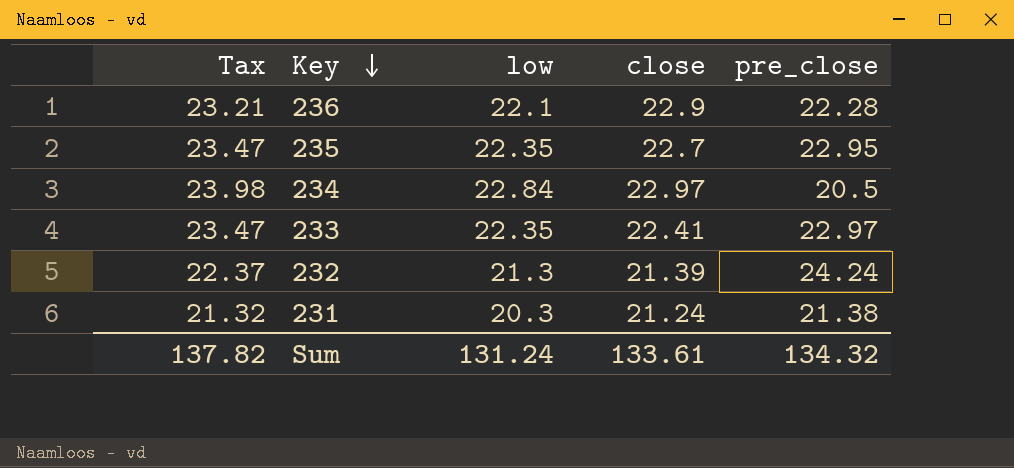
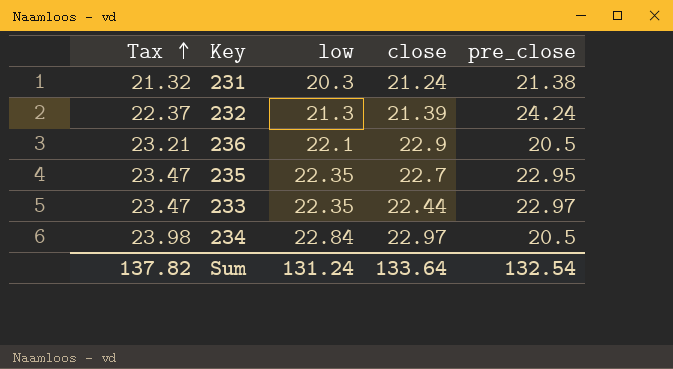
row order: Key descending -> Tax ascending
236 | pre_close: 22.28 -> 20.5
233 | close: 22.41 -> 22.44
Sum | close: 133.61 -> 133.64
Sum | pre_close: 134.32 -> 132.54

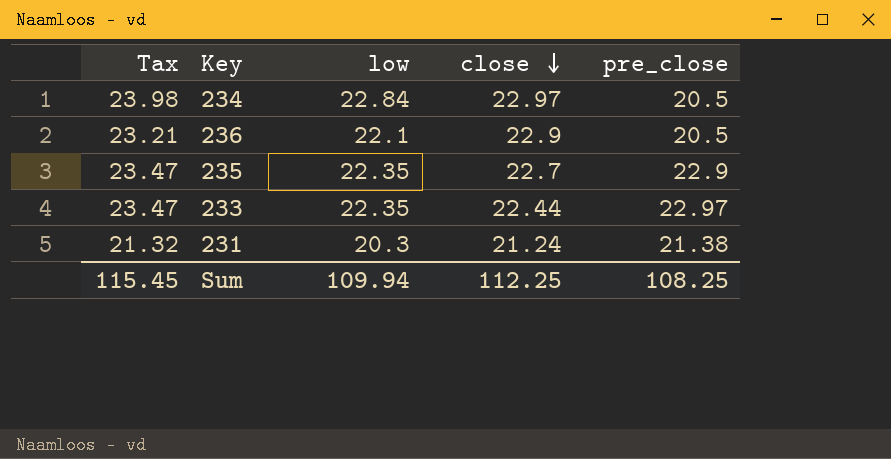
row order: Tax ascending -> close descending
row 232: 22.37 | 21.3 | 21.39 | 24.24 -> none
235 | pre_close: 22.95 -> 22.9
Sum | Tax: 137.82 -> 115.45
Sum | low: 131.24 -> 109.94
Sum | close: 133.64 -> 112.25
Sum | pre_close: 132.54 -> 108.25

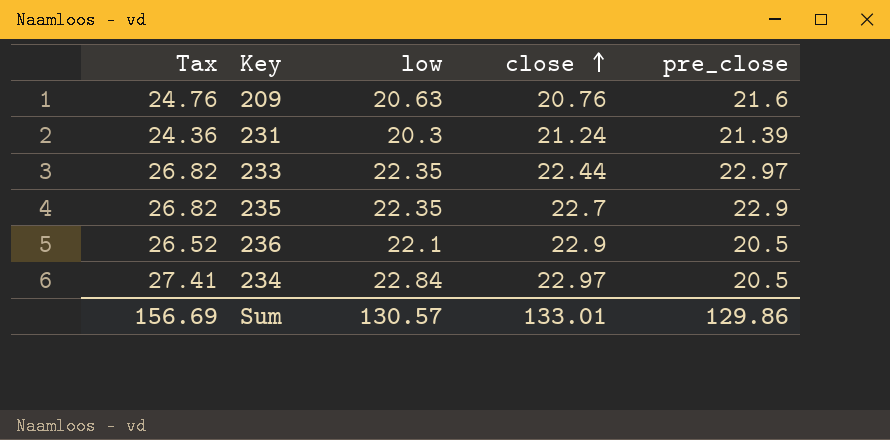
row order: close descending -> close ascending
column Tax | formula: [low] * 1.05 -> [low] * 1.2
row 209: none -> 24.76 | 20.63 | 20.76 | 21.6
231 | pre_close: 21.38 -> 21.39
Sum | Tax: 115.45 -> 156.69
Sum | low: 109.94 -> 130.57
Sum | close: 112.25 -> 133.01
Sum | pre_close: 108.25 -> 129.86

